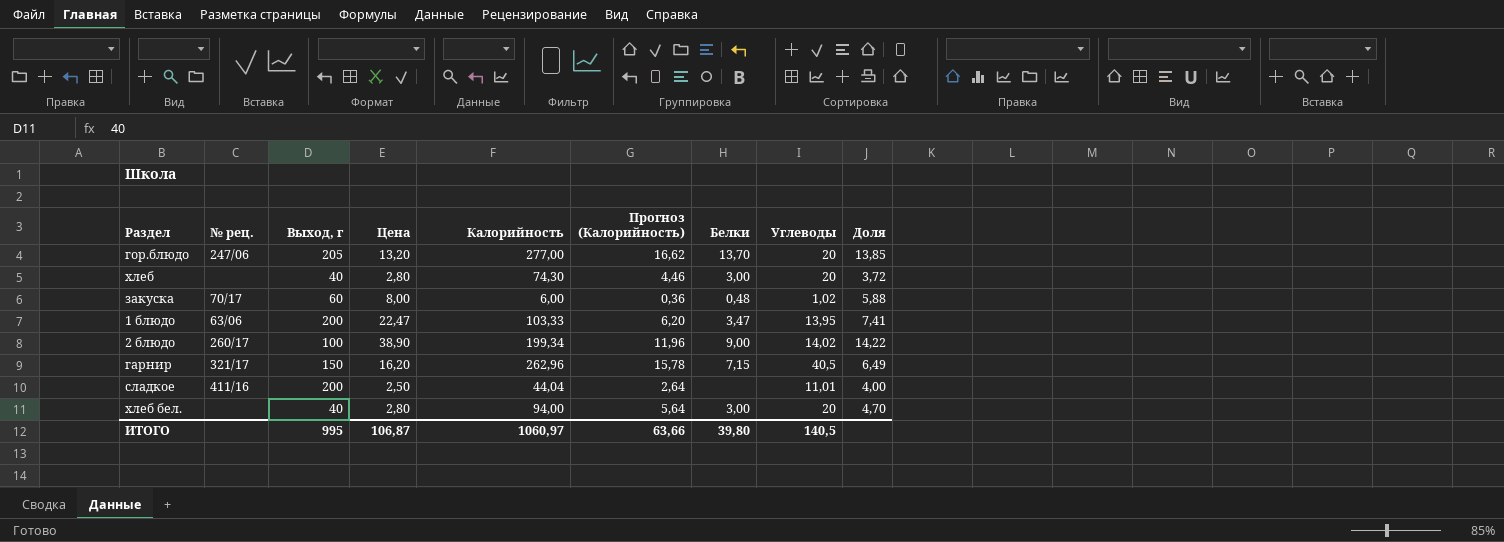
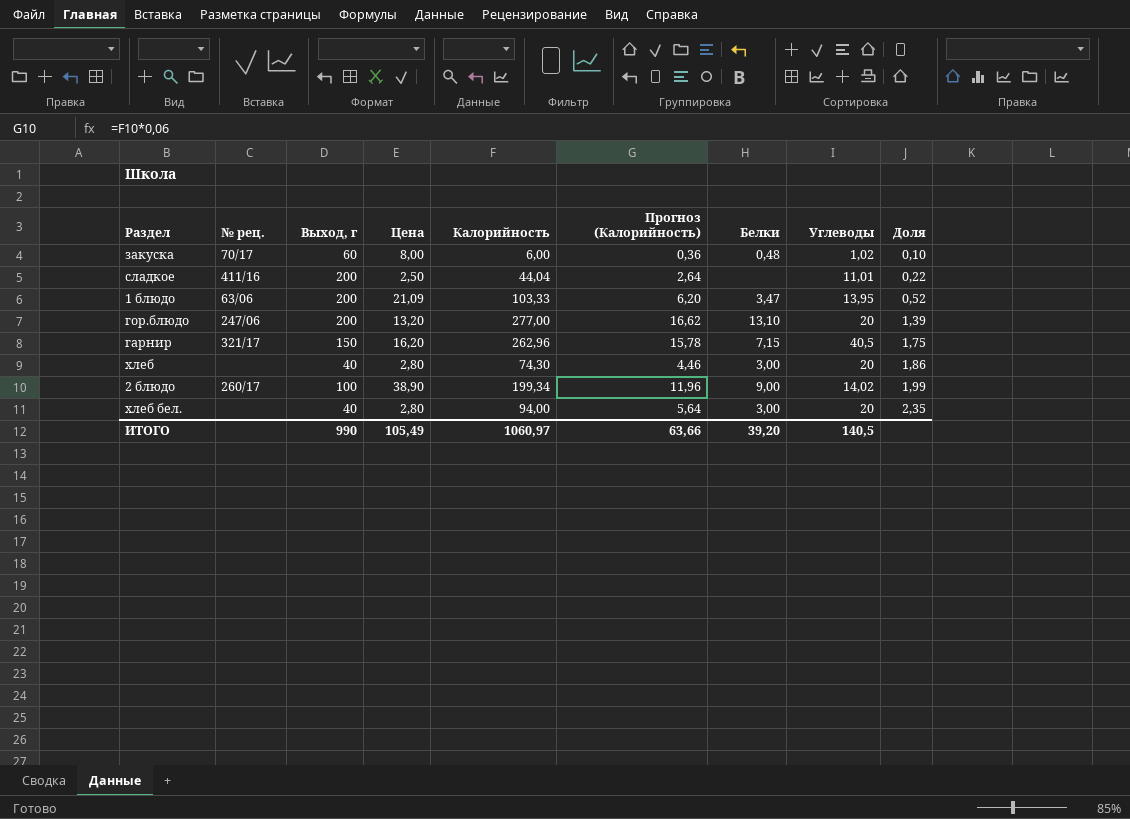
row order: none -> Доля ascending
column Доля | formula: [Калорийность] / [Углеводы] -> [Калорийность] / [Выход, г]
1 блюдо | Цена: 22,47 -> 21,09
гор.блюдо | Выход, г: 205 -> 200
гор.блюдо | Белки: 13,70 -> 13,10
ИТОГО | Выход, г: 995 -> 990
ИТОГО | Цена: 106,87 -> 105,49
ИТОГО | Белки: 39,80 -> 39,20

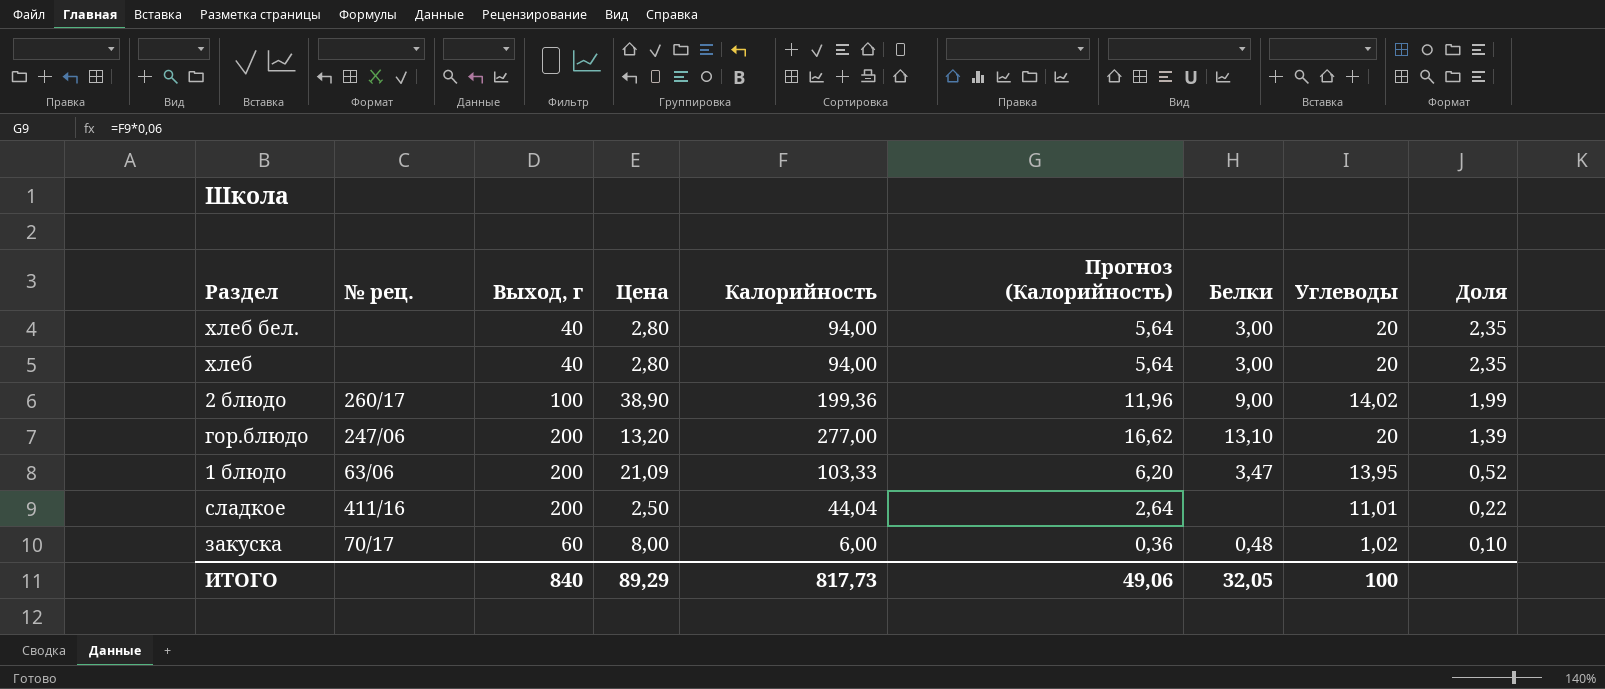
row order: Доля ascending -> Доля descending
row гарнир: 321/17 | 150 | 16,20 | 262,96 | 15,78 | 7,15 | 40,5 | 1,75 -> none
хлеб | Калорийность: 74,30 -> 94,00
хлеб | Прогноз (Калорийность): 4,46 -> 5,64
хлеб | Доля: 1,86 -> 2,35
2 блюдо | Калорийность: 199,34 -> 199,36
ИТОГО | Выход, г: 990 -> 840
ИТОГО | Цена: 105,49 -> 89,29
ИТОГО | Калорийность: 1060,97 -> 817,73
ИТОГО | Прогноз (Калорийность): 63,66 -> 49,06
ИТОГО | Белки: 39,20 -> 32,05
ИТОГО | Углеводы: 140,5 -> 100

